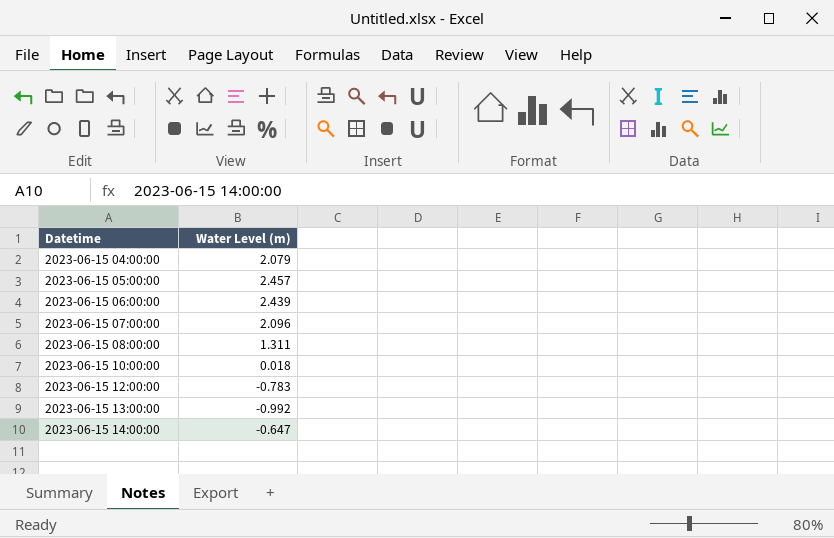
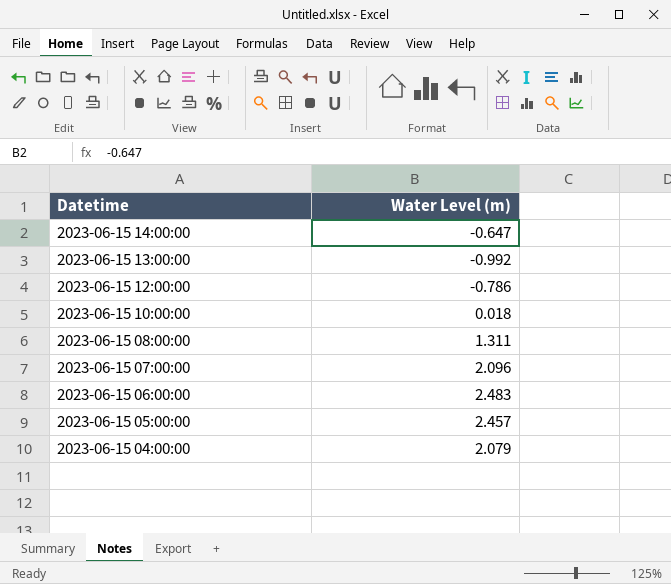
row order: Datetime ascending -> Datetime descending
2023-06-15 12:00:00 | Water Level (m): -0.783 -> -0.786
2023-06-15 06:00:00 | Water Level (m): 2.439 -> 2.483

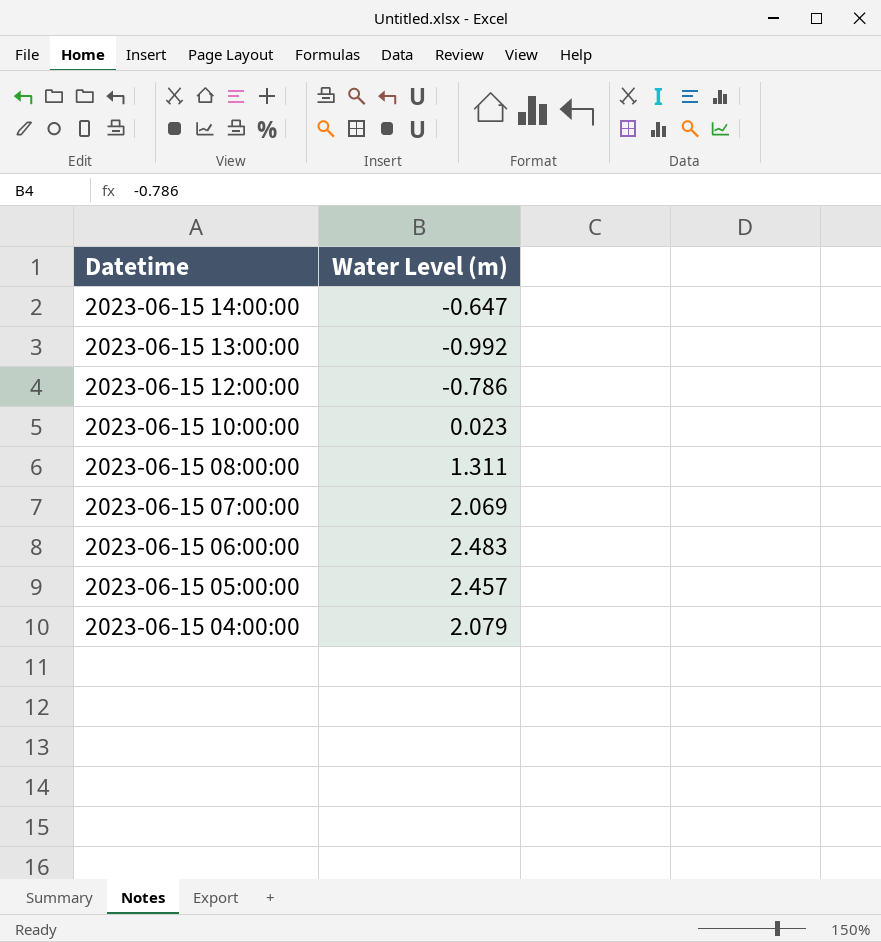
2023-06-15 10:00:00 | Water Level (m): 0.018 -> 0.023
2023-06-15 07:00:00 | Water Level (m): 2.096 -> 2.069

